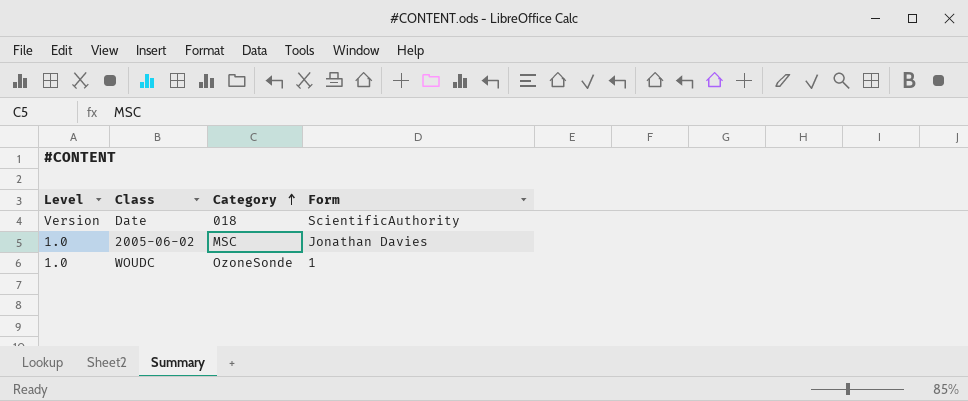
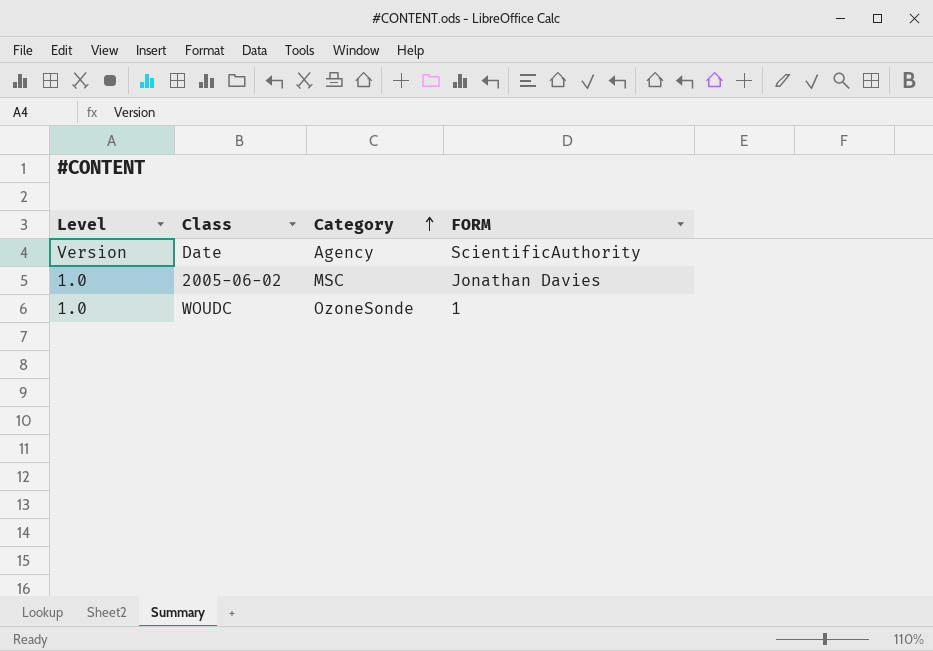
column name: Form -> FORM
Date | Category: 018 -> Agency

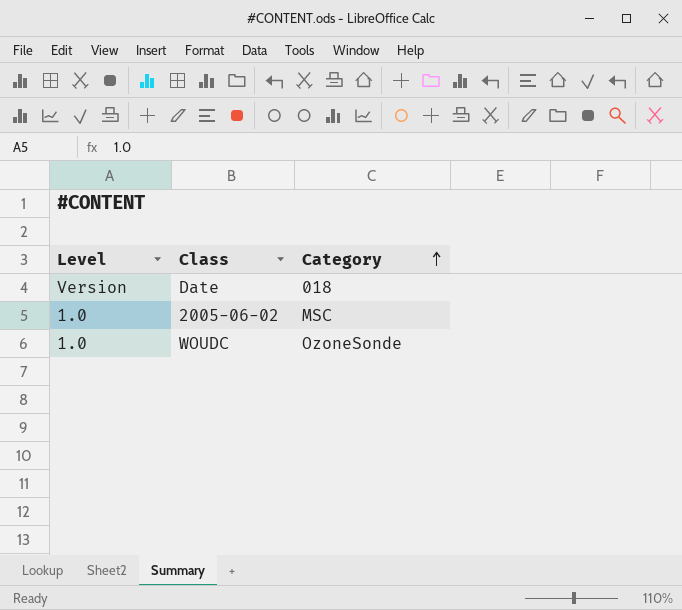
column FORM | position: 4 -> none
Date | Category: Agency -> 018

